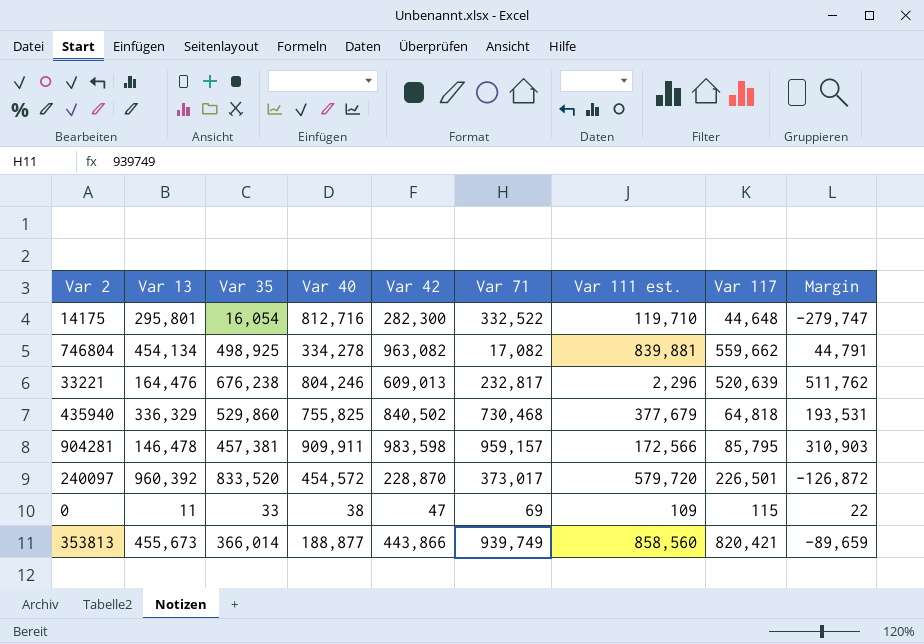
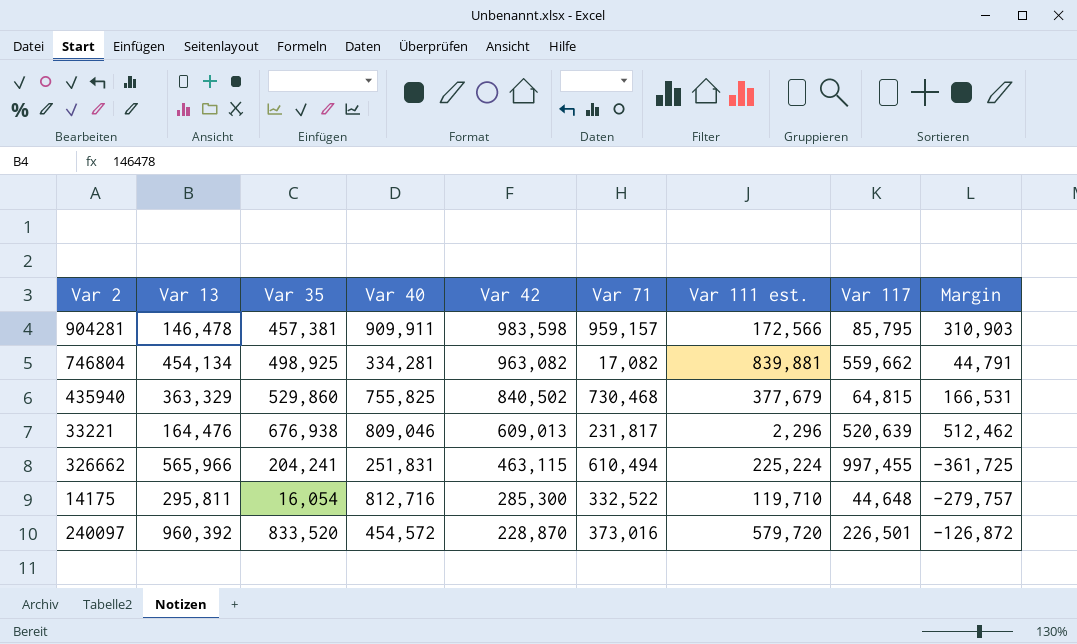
row order: none -> Var 42 descending
row 0: 11 | 33 | 38 | 47 | 69 | 109 | 115 | 22 -> none
row 353813: 455,673 | 366,014 | 188,877 | 443,866 | 939,749 | 858,560 | 820,421 | -89,659 -> none
746804 | Var 40: 334,278 -> 334,281
435940 | Var 13: 336,329 -> 363,329
435940 | Var 117: 64,818 -> 64,815
435940 | Margin: 193,531 -> 166,531
33221 | Var 35: 676,238 -> 676,938
33221 | Var 40: 804,246 -> 809,046
33221 | Var 71: 232,817 -> 231,817
33221 | Margin: 511,762 -> 512,462
row 326662: none -> 565,966 | 204,241 | 251,831 | 463,115 | 610,494 | 225,224 | 997,455 | -361,725
14175 | Var 13: 295,801 -> 295,811
14175 | Var 42: 282,300 -> 285,300
14175 | Margin: -279,747 -> -279,757
240097 | Var 71: 373,017 -> 373,016

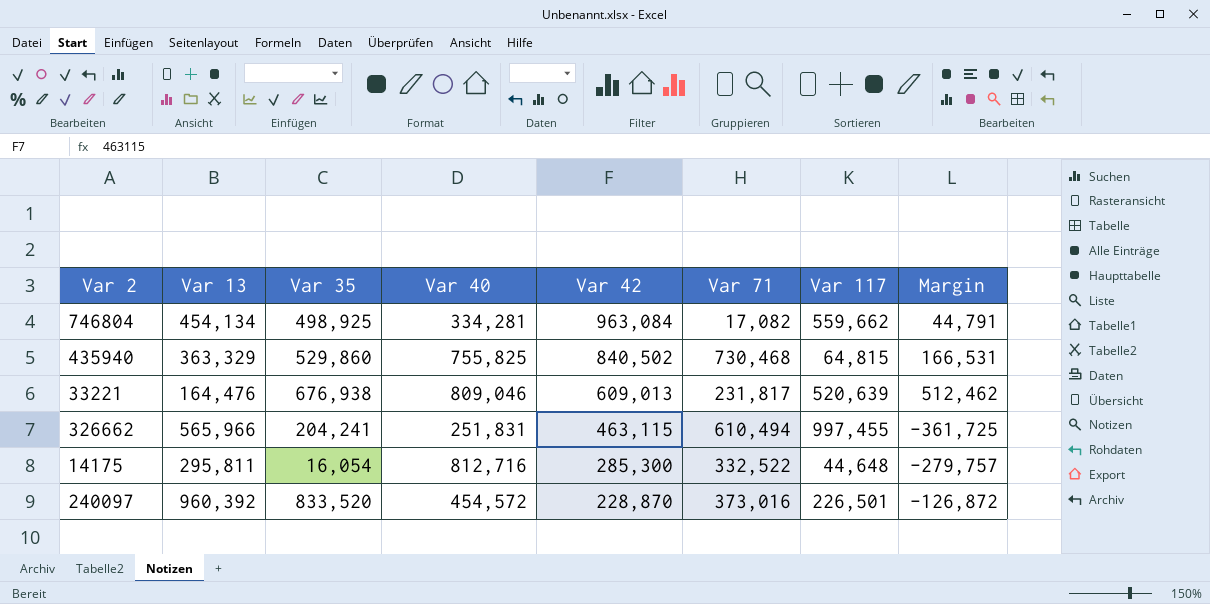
column Var 111 est. | position: 7 -> none
row 904281: 146,478 | 457,381 | 909,911 | 983,598 | 959,157 | 172,566 | 85,795 | 310,903 -> none
746804 | Var 42: 963,082 -> 963,084

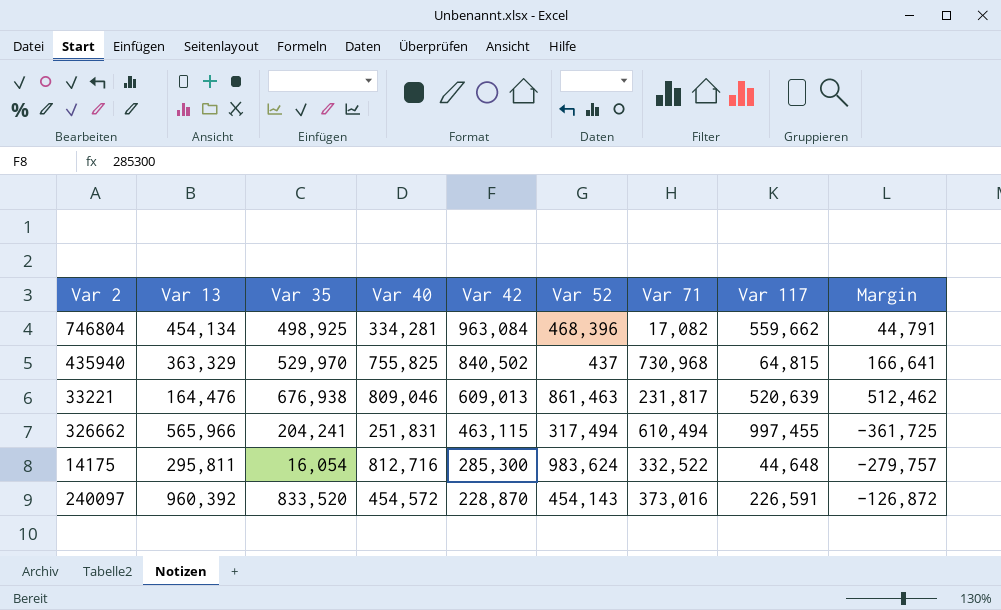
column Var 52 | position: none -> 6
435940 | Var 35: 529,860 -> 529,970
435940 | Var 71: 730,468 -> 730,968
435940 | Margin: 166,531 -> 166,641
240097 | Var 117: 226,501 -> 226,591

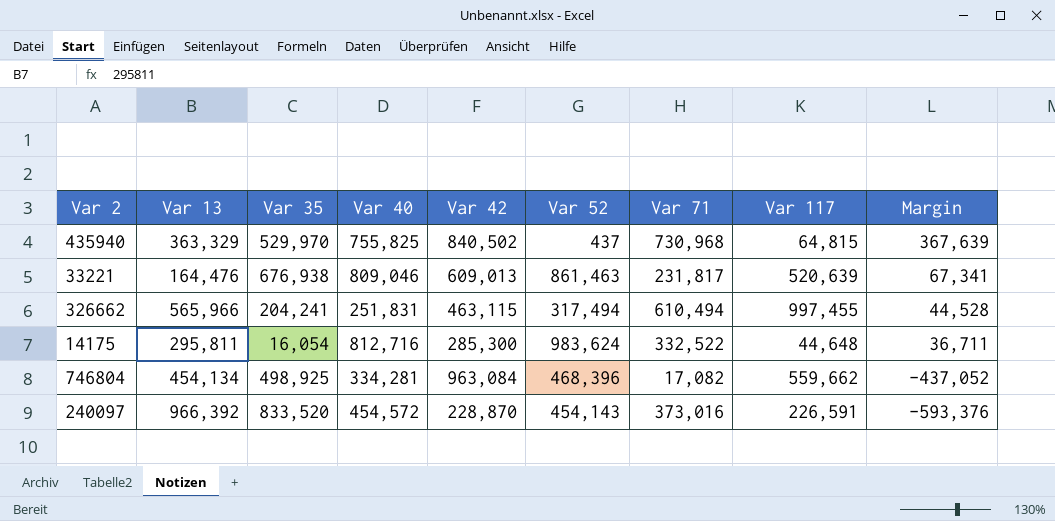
row order: Var 42 descending -> Margin descending
column Margin | formula: [Var 35] - [Var 13] -> [Var 71] - [Var 13]
240097 | Var 13: 960,392 -> 966,392

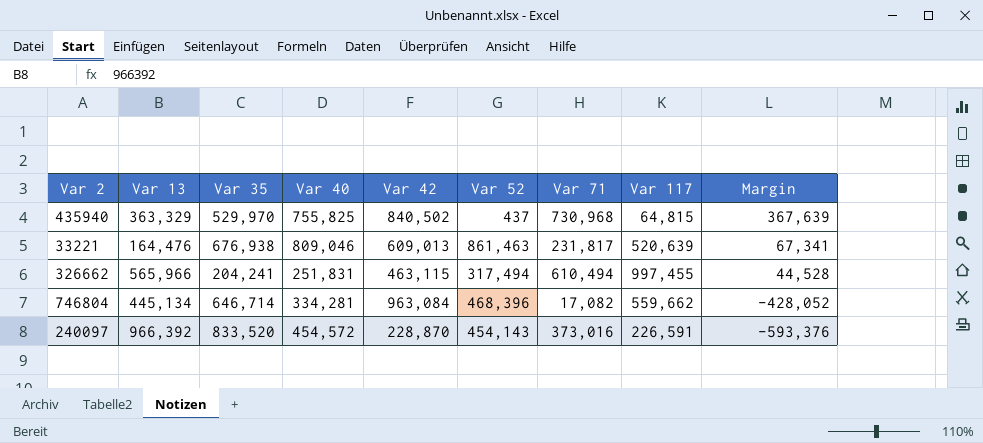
row 14175: 295,811 | 16,054 | 812,716 | 285,300 | 983,624 | 332,522 | 44,648 | 36,711 -> none
746804 | Var 13: 454,134 -> 445,134
746804 | Var 35: 498,925 -> 646,714
746804 | Margin: -437,052 -> -428,052

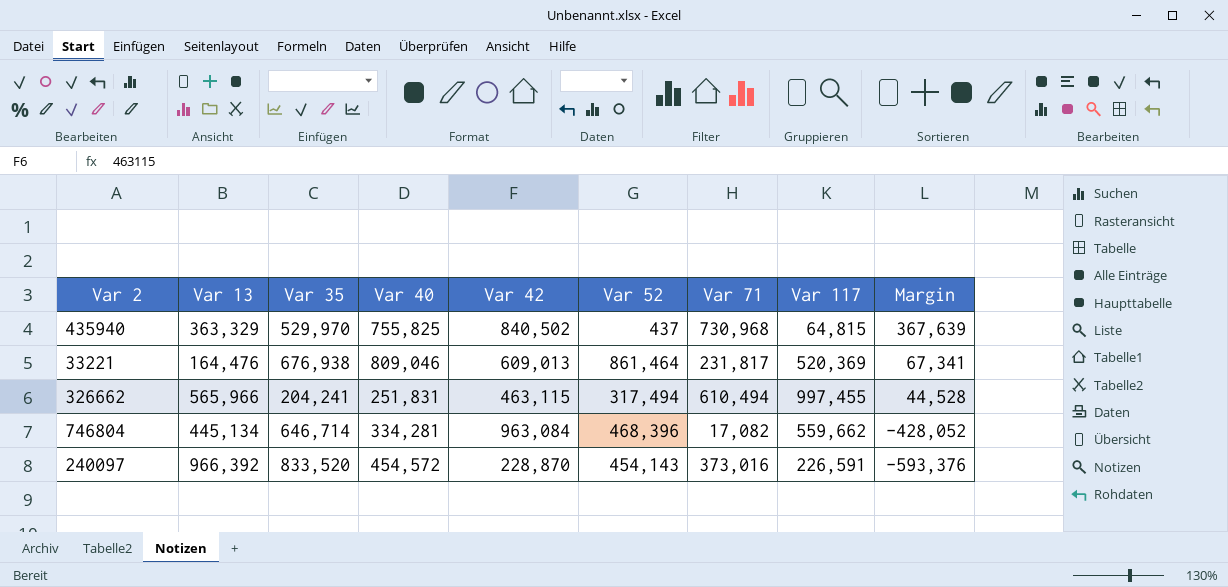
33221 | Var 52: 861,463 -> 861,464
33221 | Var 117: 520,639 -> 520,369

